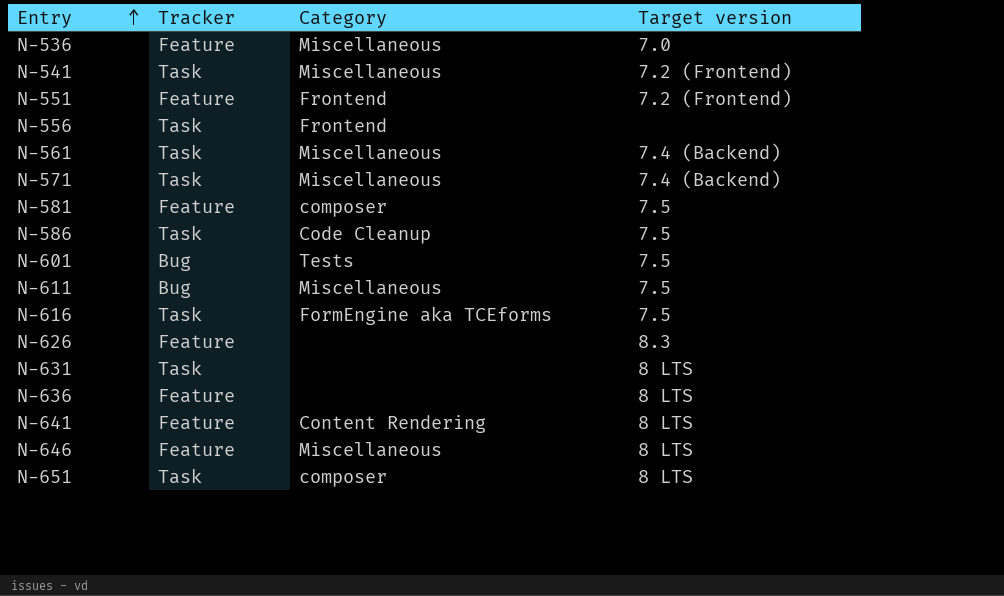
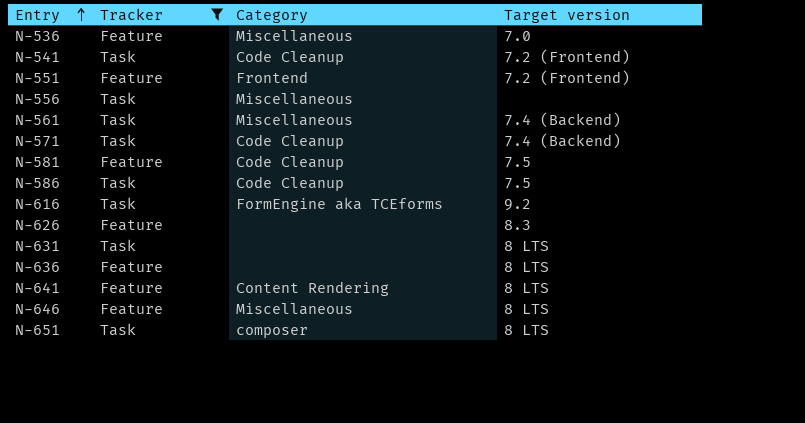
filter: none -> Tracker != Bug
N-541 | Category: Miscellaneous -> Code Cleanup
N-556 | Category: Frontend -> Miscellaneous
N-571 | Category: Miscellaneous -> Code Cleanup
N-581 | Category: composer -> Code Cleanup
N-616 | Target version: 7.5 -> 9.2

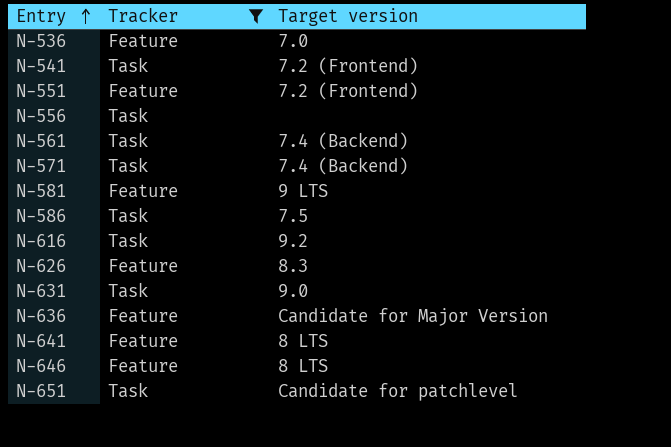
column Category | position: 3 -> none
N-581 | Target version: 7.5 -> 9 LTS
N-631 | Target version: 8 LTS -> 9.0
N-636 | Target version: 8 LTS -> Candidate for Major Version
N-651 | Target version: 8 LTS -> Candidate for patchlevel

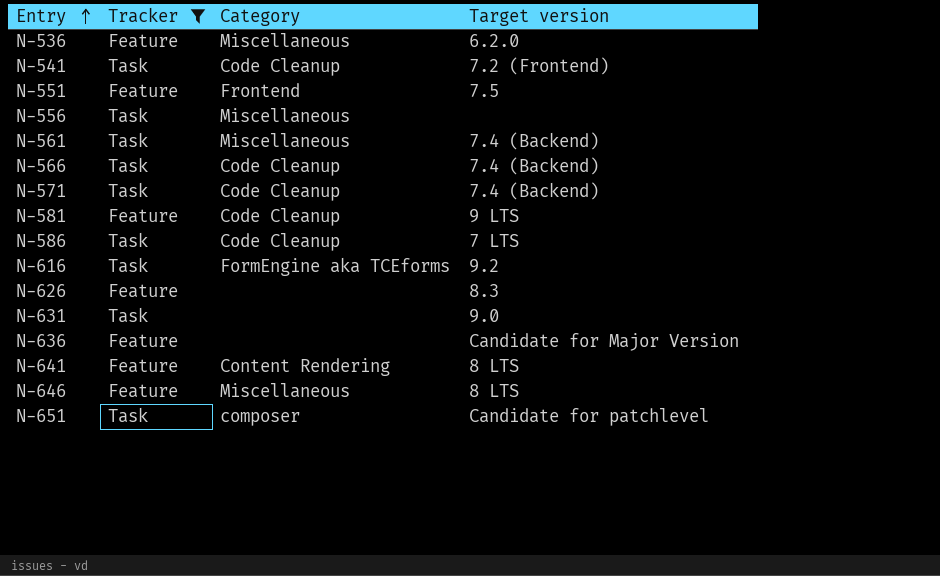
column Category | position: none -> 3
N-536 | Target version: 7.0 -> 6.2.0
N-551 | Target version: 7.2 (Frontend) -> 7.5
row N-566: none -> Task | Code Cleanup | 7.4 (Backend)
N-586 | Target version: 7.5 -> 7 LTS

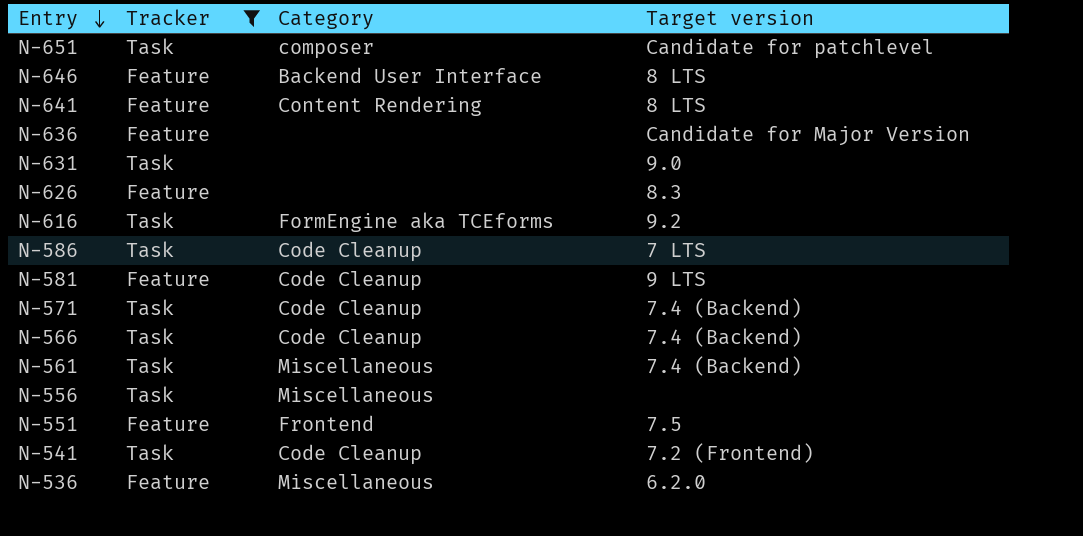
row order: Entry ascending -> Entry descending
N-646 | Category: Miscellaneous -> Backend User Interface

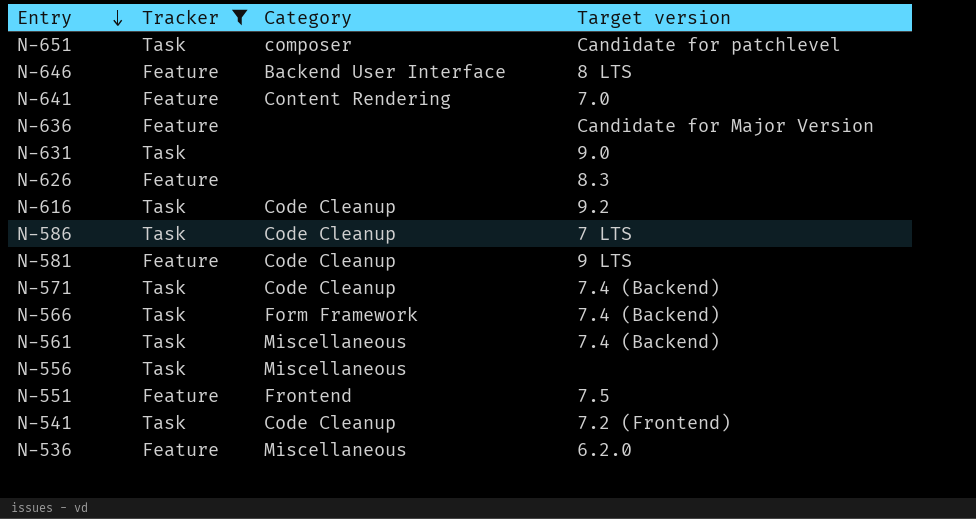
N-641 | Target version: 8 LTS -> 7.0
N-616 | Category: FormEngine aka TCEforms -> Code Cleanup
N-566 | Category: Code Cleanup -> Form Framework

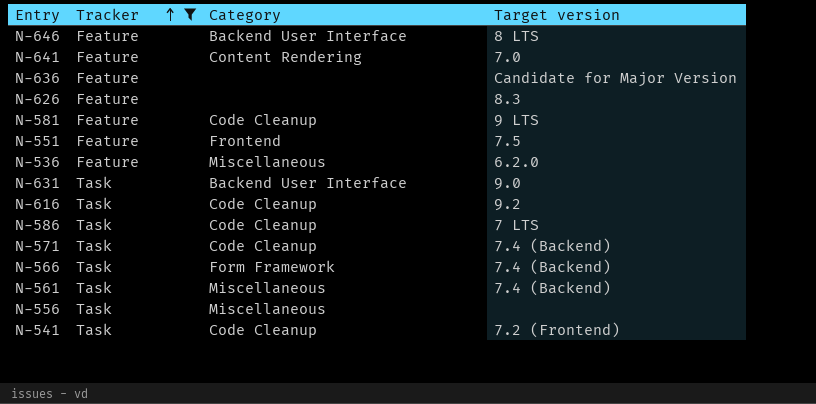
row order: Entry descending -> Tracker ascending
row N-651: Task | composer | Candidate for patchlevel -> none
N-631 | Category: none -> Backend User Interface

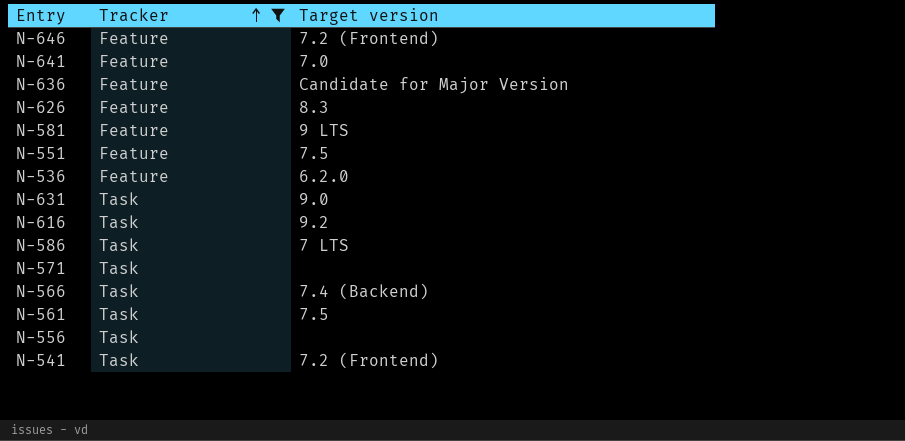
column Category | position: 3 -> none
N-646 | Target version: 8 LTS -> 7.2 (Frontend)
N-571 | Target version: 7.4 (Backend) -> none
N-561 | Target version: 7.4 (Backend) -> 7.5

